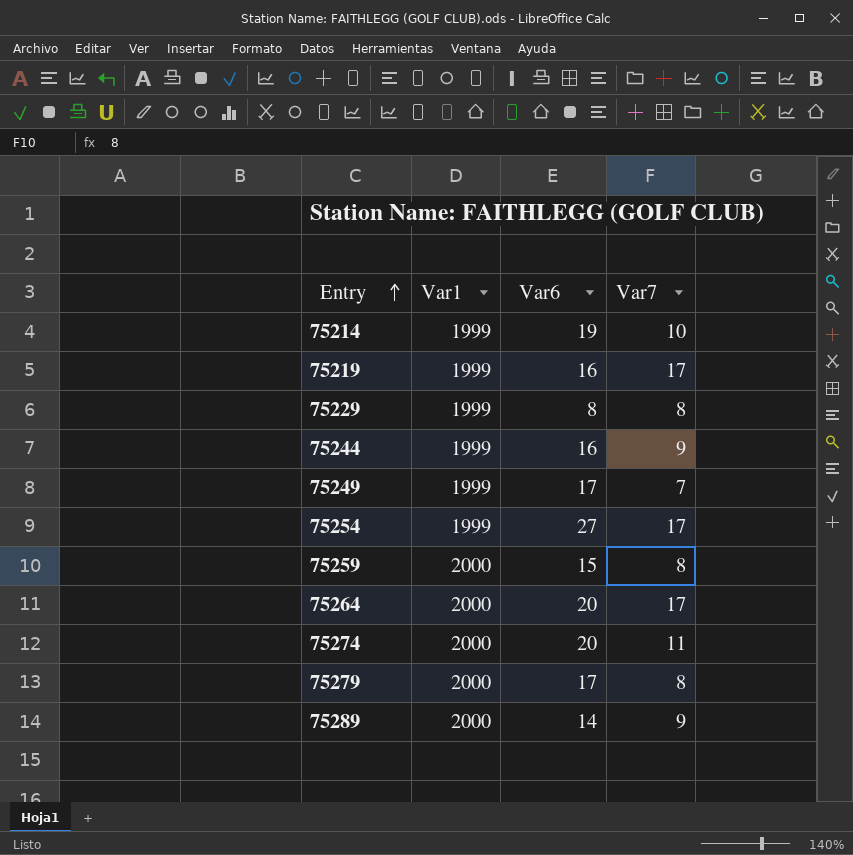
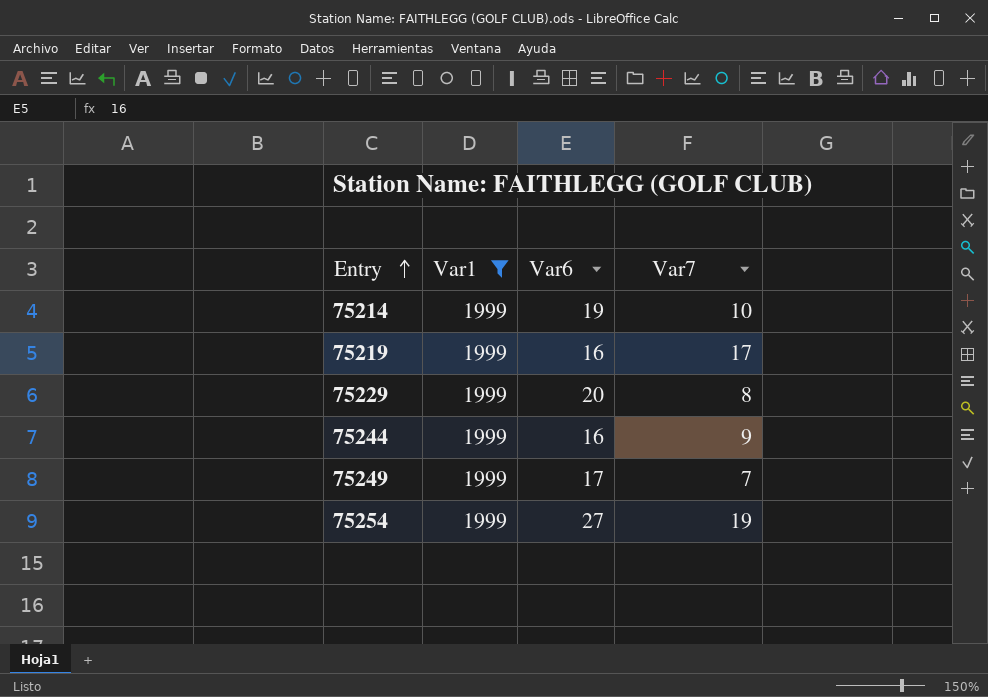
filter: none -> Var1 = 1999
75229 | Var6: 8 -> 20
75254 | Var7: 17 -> 19

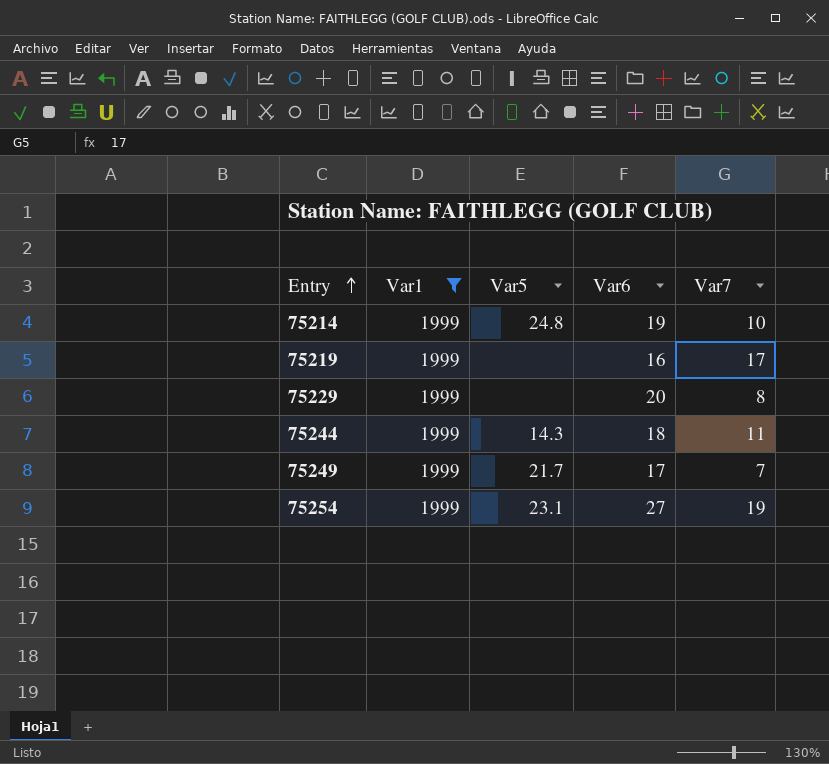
column Var5 | position: none -> 3
75244 | Var6: 16 -> 18
75244 | Var7: 9 -> 11

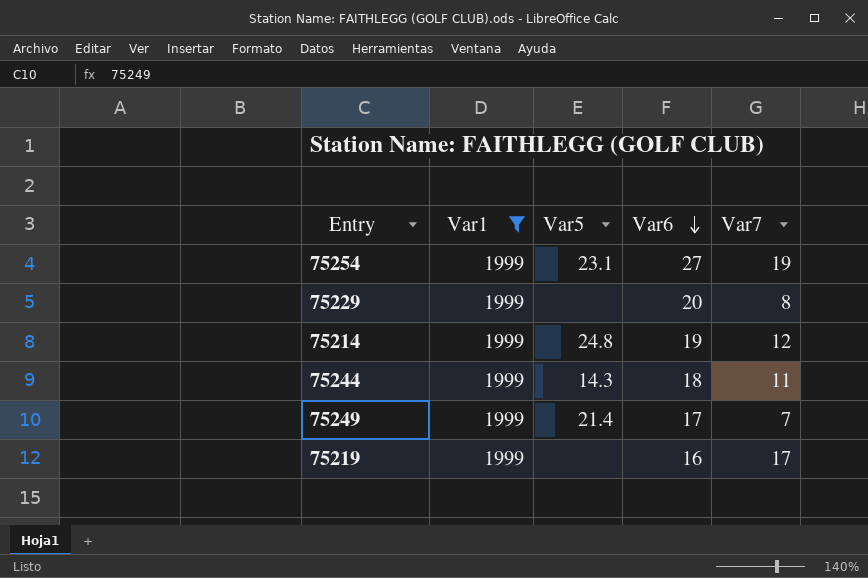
row order: Entry ascending -> Var6 descending
75214 | Var7: 10 -> 12
75249 | Var5: 21.7 -> 21.4

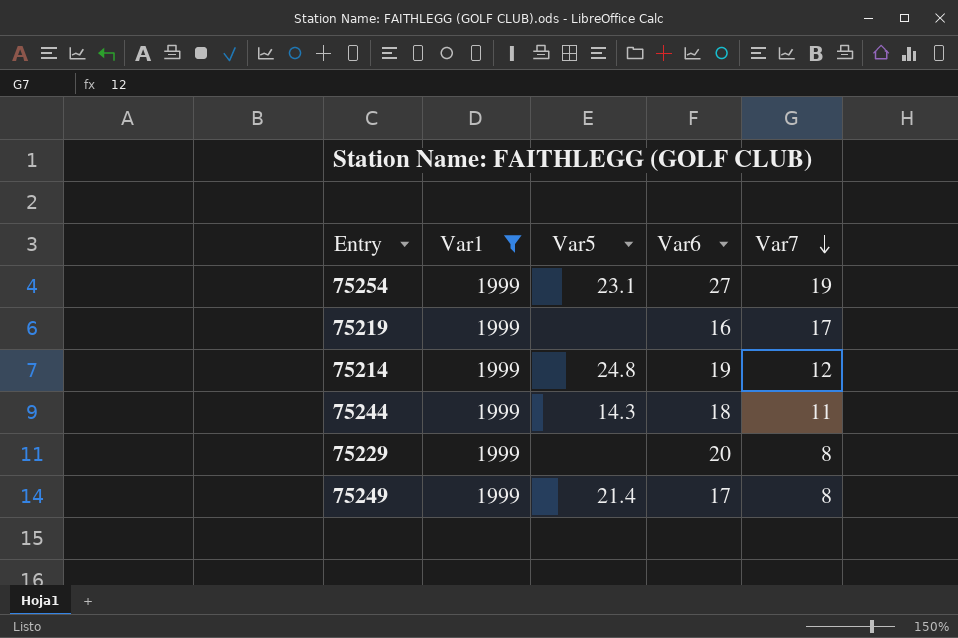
row order: Var6 descending -> Var7 descending
75249 | Var7: 7 -> 8

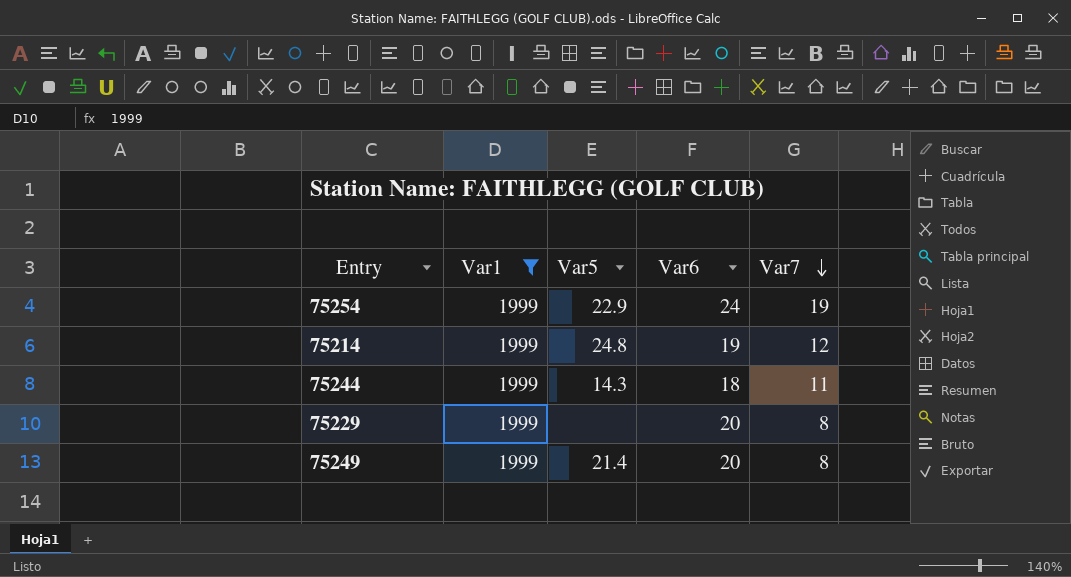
row 75219: 1999 | none | 16 | 17 -> none
75254 | Var5: 23.1 -> 22.9
75254 | Var6: 27 -> 24
75249 | Var6: 17 -> 20

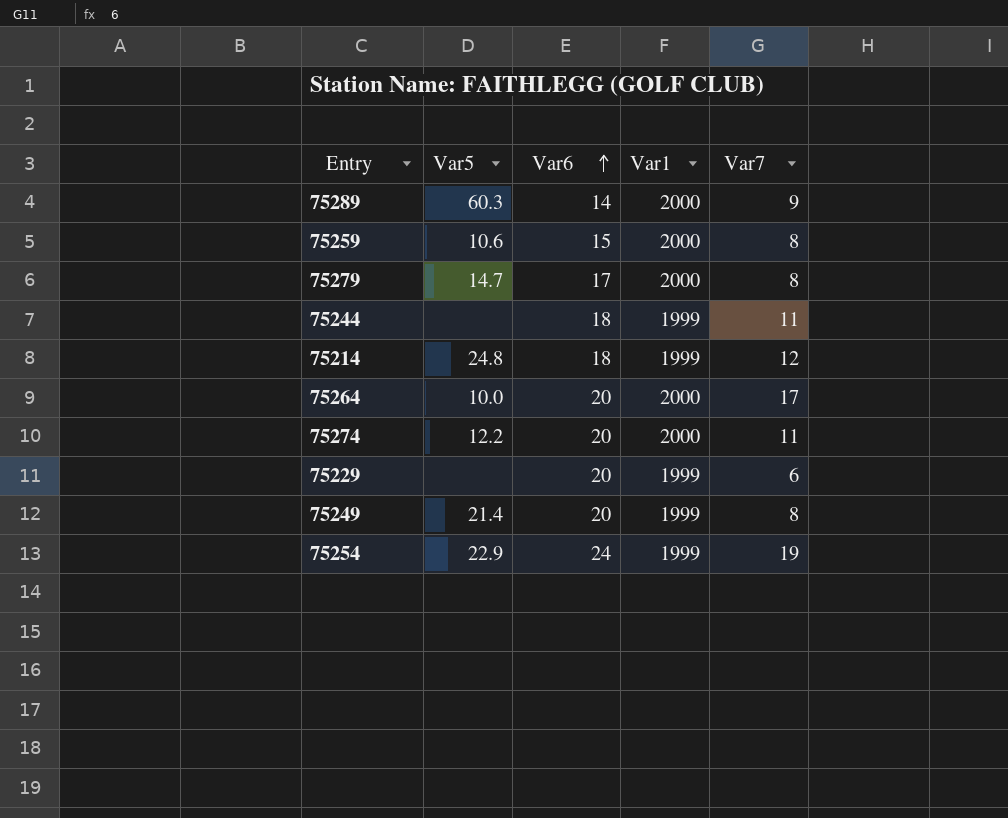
filter: Var1 = 1999 -> none
row order: Var7 descending -> Var6 ascending
column Var1 | position: 2 -> 4
75244 | Var5: 14.3 -> none
75214 | Var6: 19 -> 18
75229 | Var7: 8 -> 6

